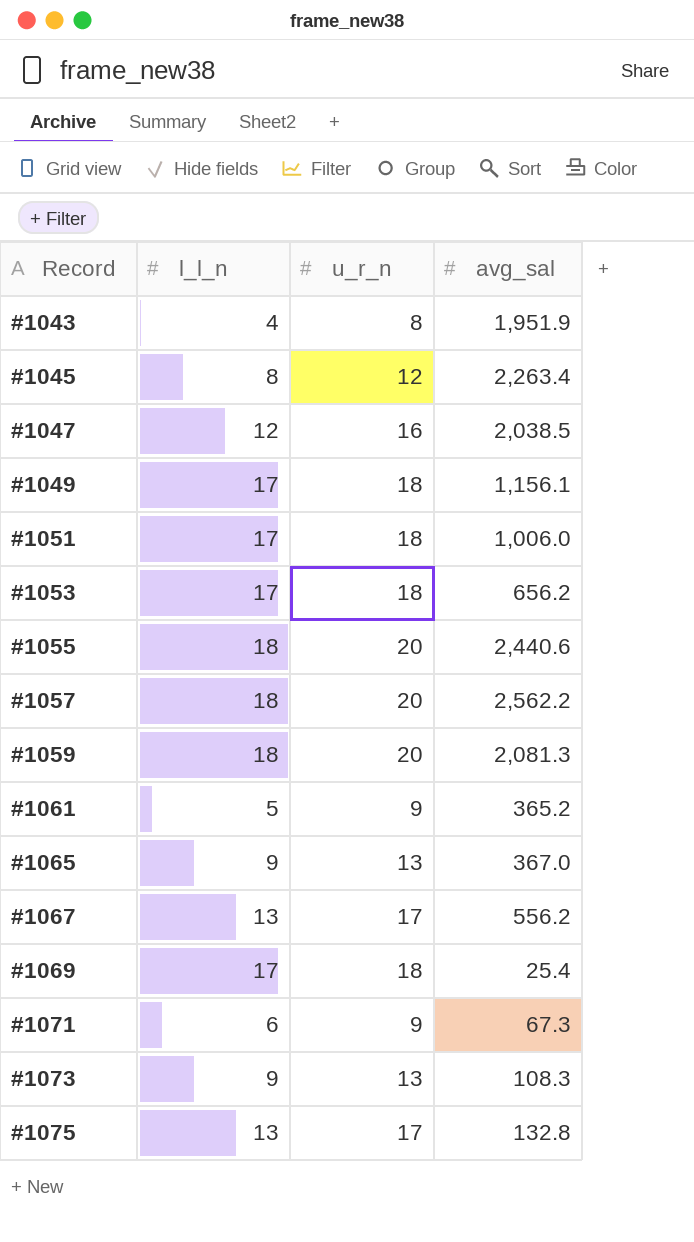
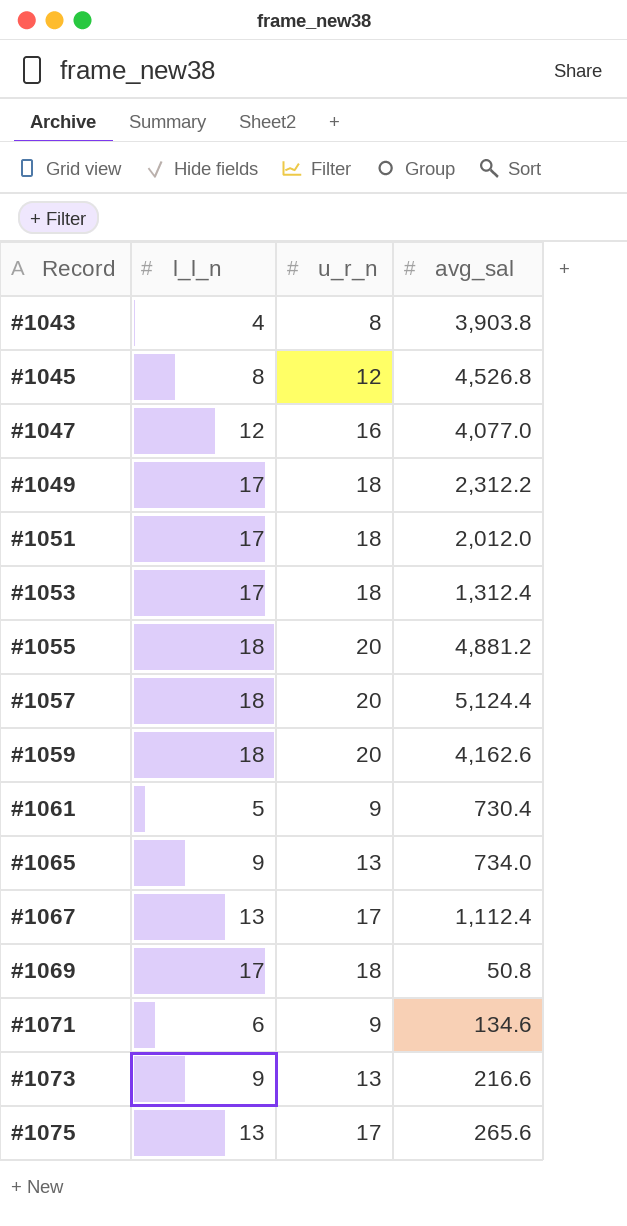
#1043 | avg_sal: 1,951.9 -> 3,903.8
#1045 | avg_sal: 2,263.4 -> 4,526.8
#1047 | avg_sal: 2,038.5 -> 4,077.0
#1049 | avg_sal: 1,156.1 -> 2,312.2
#1051 | avg_sal: 1,006.0 -> 2,012.0
#1053 | avg_sal: 656.2 -> 1,312.4
#1055 | avg_sal: 2,440.6 -> 4,881.2
#1057 | avg_sal: 2,562.2 -> 5,124.4
#1059 | avg_sal: 2,081.3 -> 4,162.6
#1061 | avg_sal: 365.2 -> 730.4
#1065 | avg_sal: 367.0 -> 734.0
#1067 | avg_sal: 556.2 -> 1,112.4
#1069 | avg_sal: 25.4 -> 50.8
#1071 | avg_sal: 67.3 -> 134.6
#1073 | avg_sal: 108.3 -> 216.6
#1075 | avg_sal: 132.8 -> 265.6

